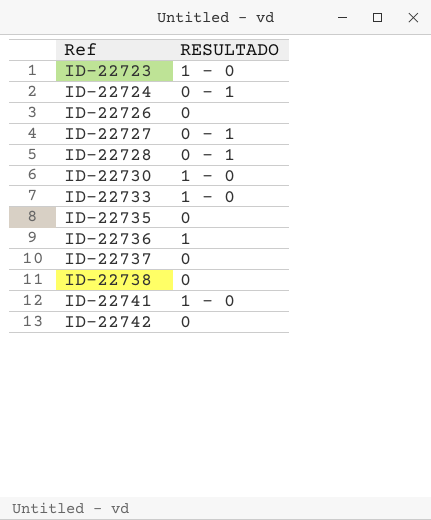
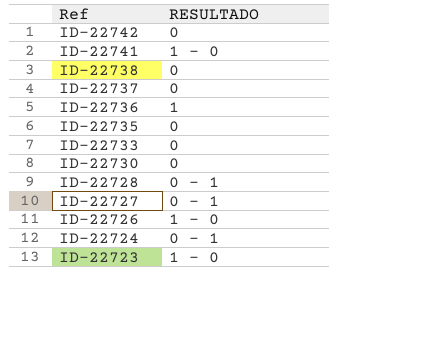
row order: Ref ascending -> Ref descending
ID-22733 | RESULTADO: 1 - 0 -> 0
ID-22730 | RESULTADO: 1 - 0 -> 0
ID-22726 | RESULTADO: 0 -> 1 - 0

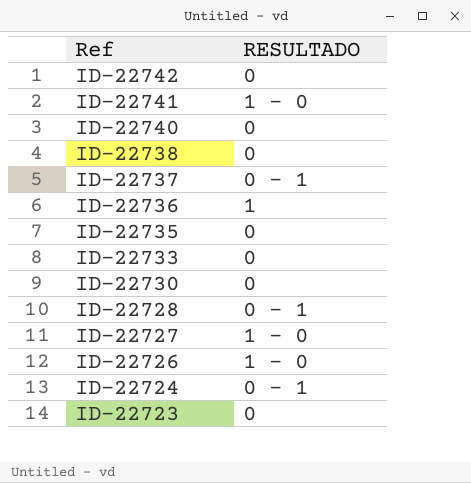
row ID-22740: none -> 0
ID-22737 | RESULTADO: 0 -> 0 - 1
ID-22727 | RESULTADO: 0 - 1 -> 1 - 0
ID-22723 | RESULTADO: 1 - 0 -> 0

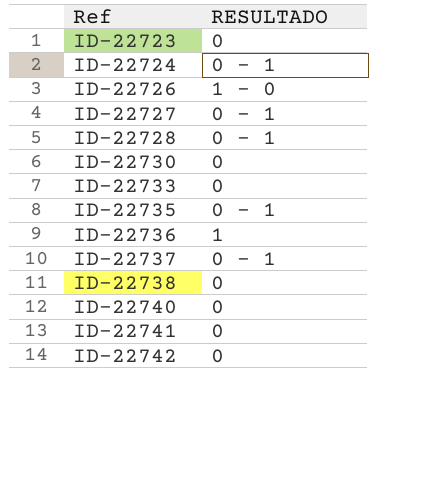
row order: Ref descending -> Ref ascending
ID-22727 | RESULTADO: 1 - 0 -> 0 - 1
ID-22735 | RESULTADO: 0 -> 0 - 1
ID-22741 | RESULTADO: 1 - 0 -> 0

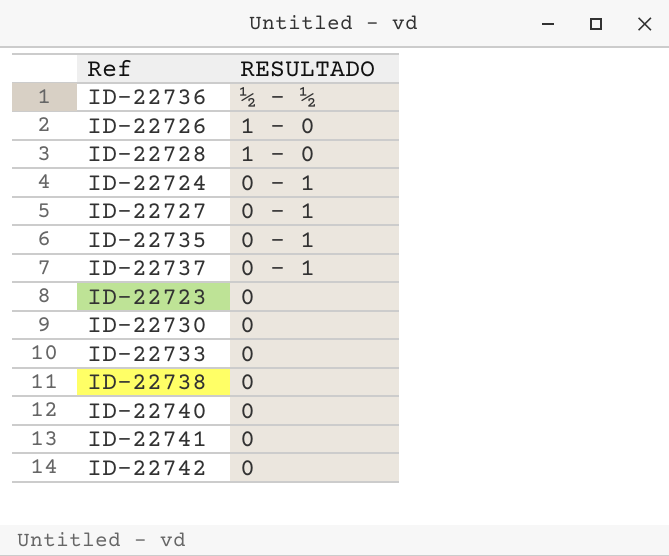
row order: Ref ascending -> RESULTADO descending
ID-22736 | RESULTADO: 1 -> ½ - ½
ID-22728 | RESULTADO: 0 - 1 -> 1 - 0

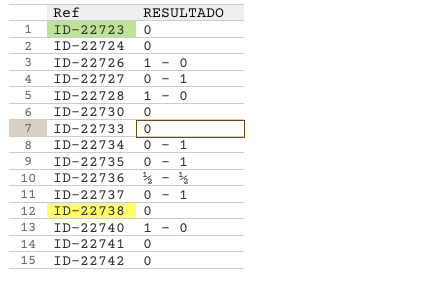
row order: RESULTADO descending -> Ref ascending
ID-22724 | RESULTADO: 0 - 1 -> 0
row ID-22734: none -> 0 - 1
ID-22740 | RESULTADO: 0 -> 1 - 0

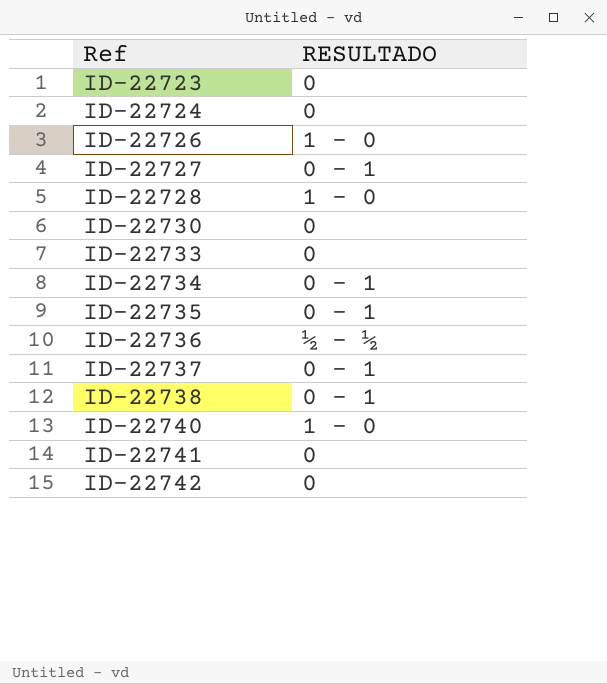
ID-22738 | RESULTADO: 0 -> 0 - 1

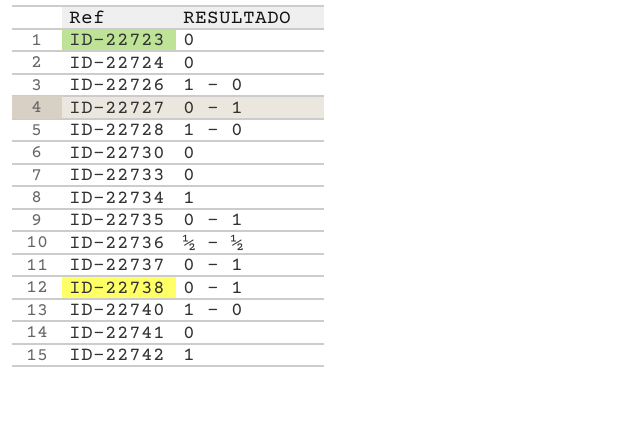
ID-22734 | RESULTADO: 0 - 1 -> 1
ID-22742 | RESULTADO: 0 -> 1

